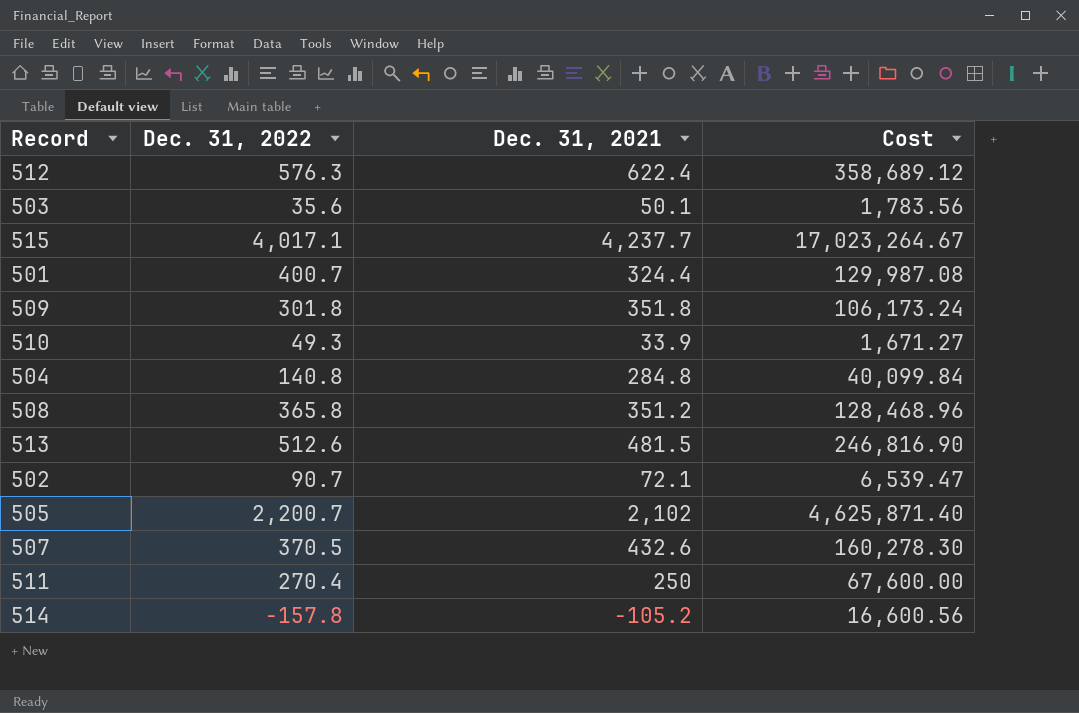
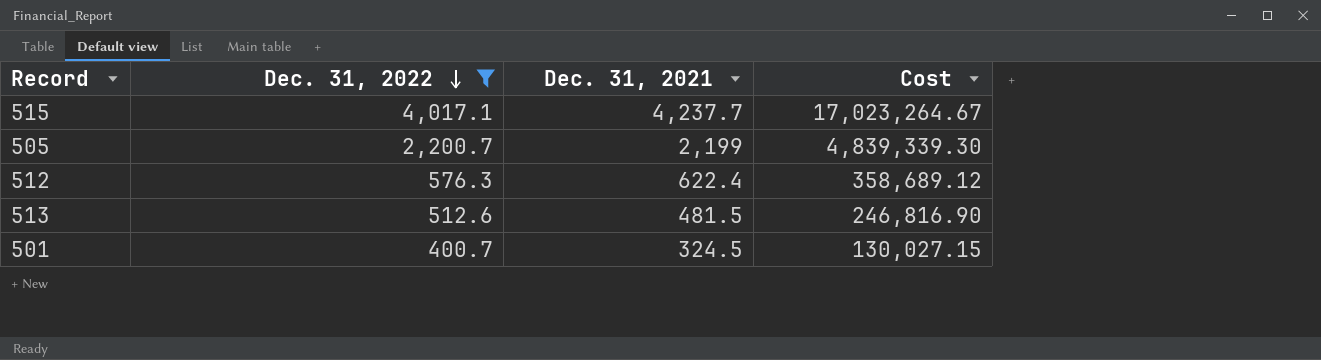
filter: none -> Dec. 31, 2022 >= 400.7
row order: none -> Dec. 31, 2022 descending
505 | Dec. 31, 2021: 2,102 -> 2,199
505 | Cost: 4,625,871.40 -> 4,839,339.30
501 | Dec. 31, 2021: 324.4 -> 324.5
501 | Cost: 129,987.08 -> 130,027.15

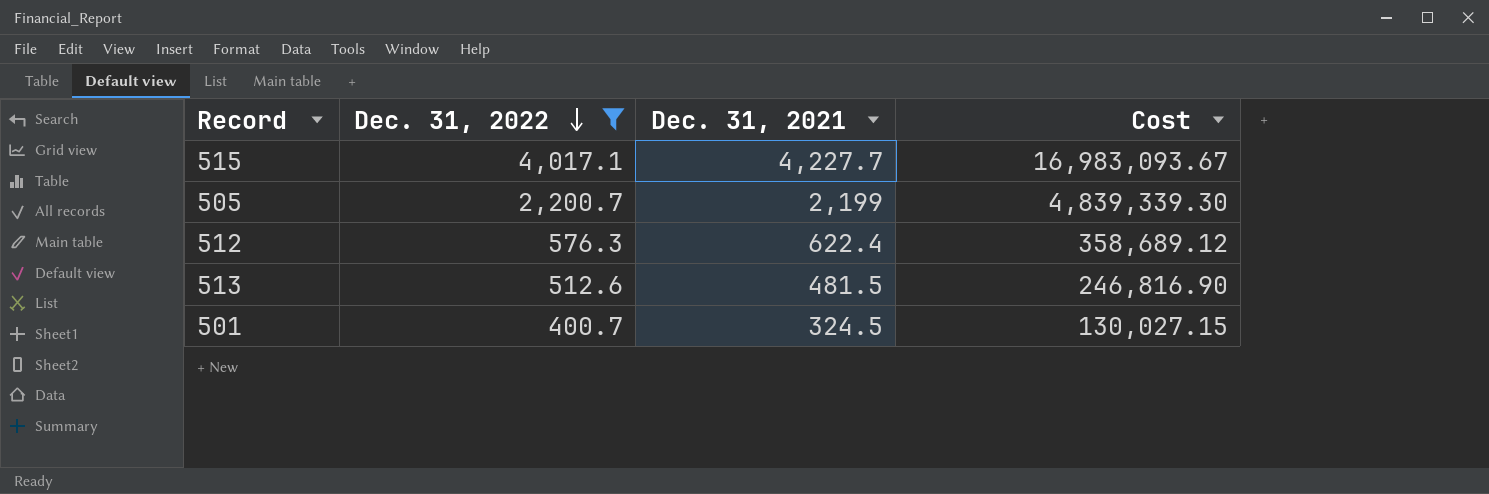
515 | Dec. 31, 2021: 4,237.7 -> 4,227.7
515 | Cost: 17,023,264.67 -> 16,983,093.67

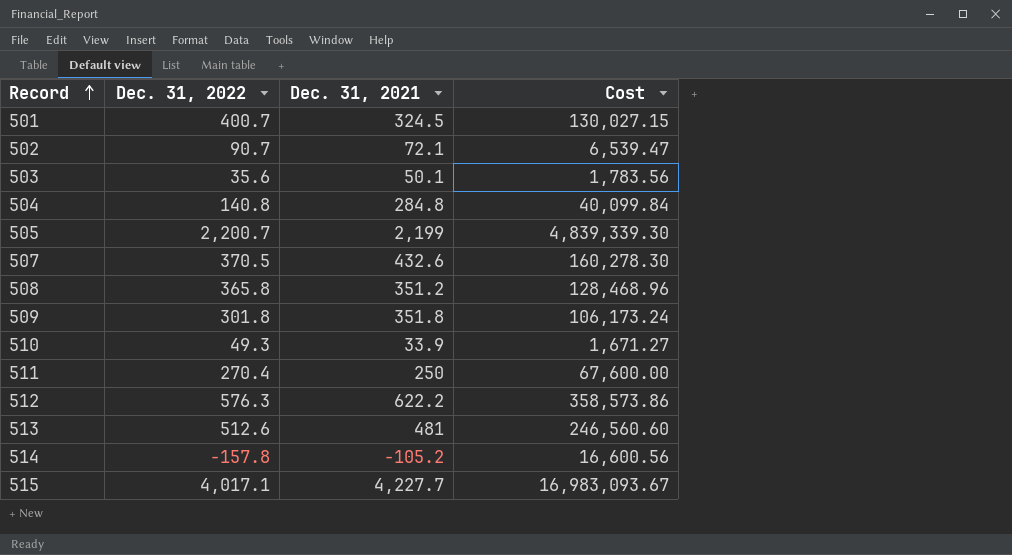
filter: Dec. 31, 2022 >= 400.7 -> none
row order: Dec. 31, 2022 descending -> Record ascending
512 | Dec. 31, 2021: 622.4 -> 622.2
512 | Cost: 358,689.12 -> 358,573.86
513 | Dec. 31, 2021: 481.5 -> 481
513 | Cost: 246,816.90 -> 246,560.60

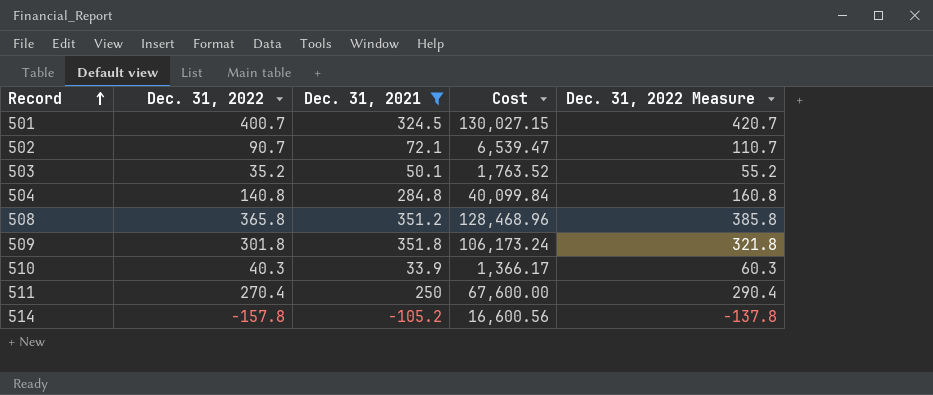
filter: none -> Dec. 31, 2021 <= 351.8
column Dec. 31, 2022 Measure | formula: none -> [Dec. 31, 2022] + 20
503 | Dec. 31, 2022: 35.6 -> 35.2
503 | Cost: 1,783.56 -> 1,763.52
510 | Dec. 31, 2022: 49.3 -> 40.3
510 | Cost: 1,671.27 -> 1,366.17

